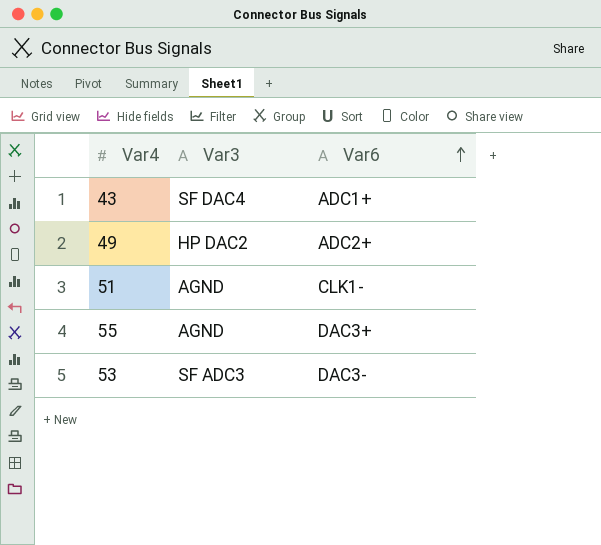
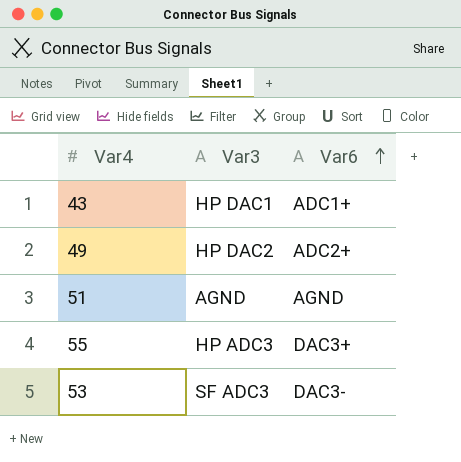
43 | Var3: SF DAC4 -> HP DAC1
51 | Var6: CLK1- -> AGND
55 | Var3: AGND -> HP ADC3

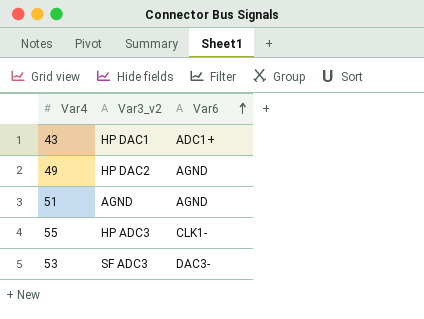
column name: Var3 -> Var3_v2
49 | Var6: ADC2+ -> AGND
55 | Var6: DAC3+ -> CLK1-

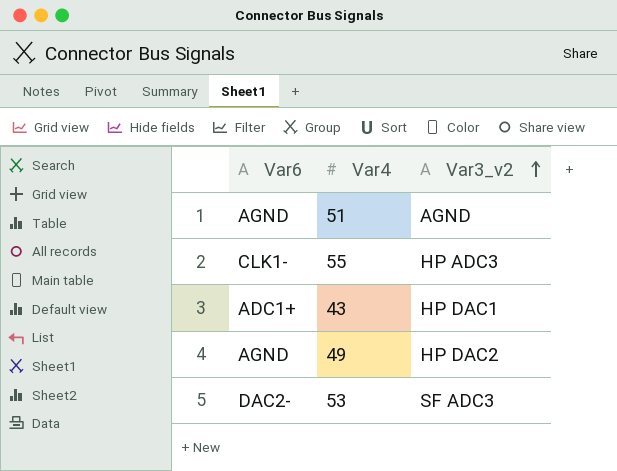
row order: Var6 ascending -> Var3_v2 ascending
column Var6 | position: 3 -> 1
53 | Var6: DAC3- -> DAC2-

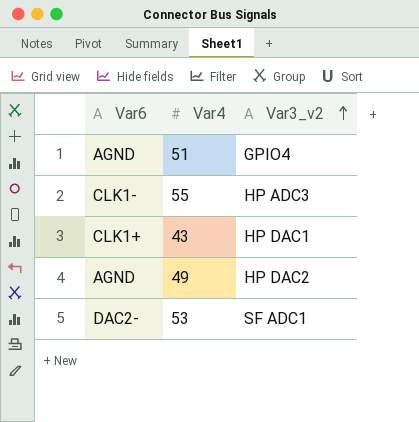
51 | Var3_v2: AGND -> GPIO4
43 | Var6: ADC1+ -> CLK1+
53 | Var3_v2: SF ADC3 -> SF ADC1

